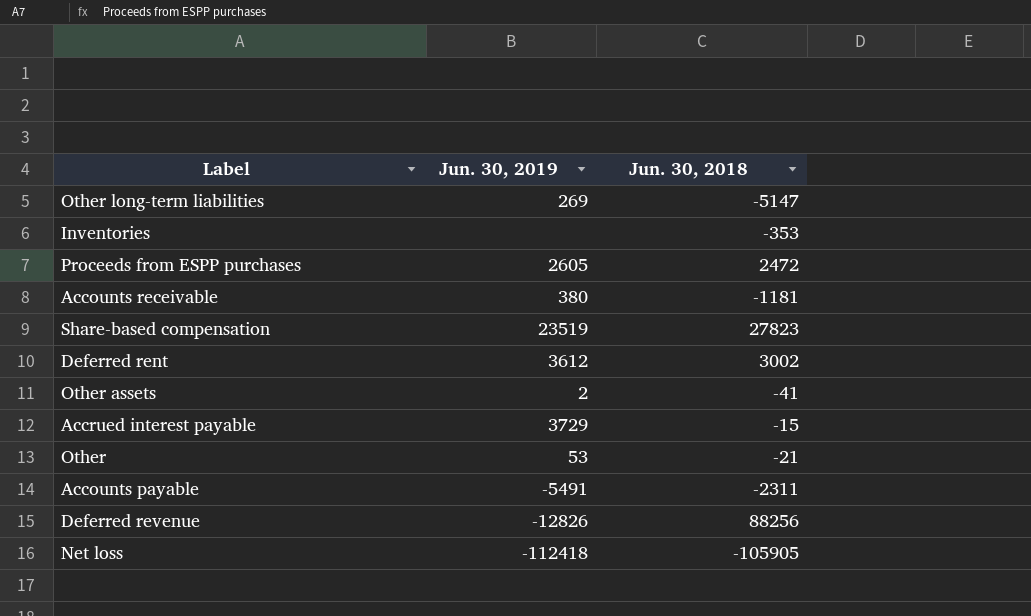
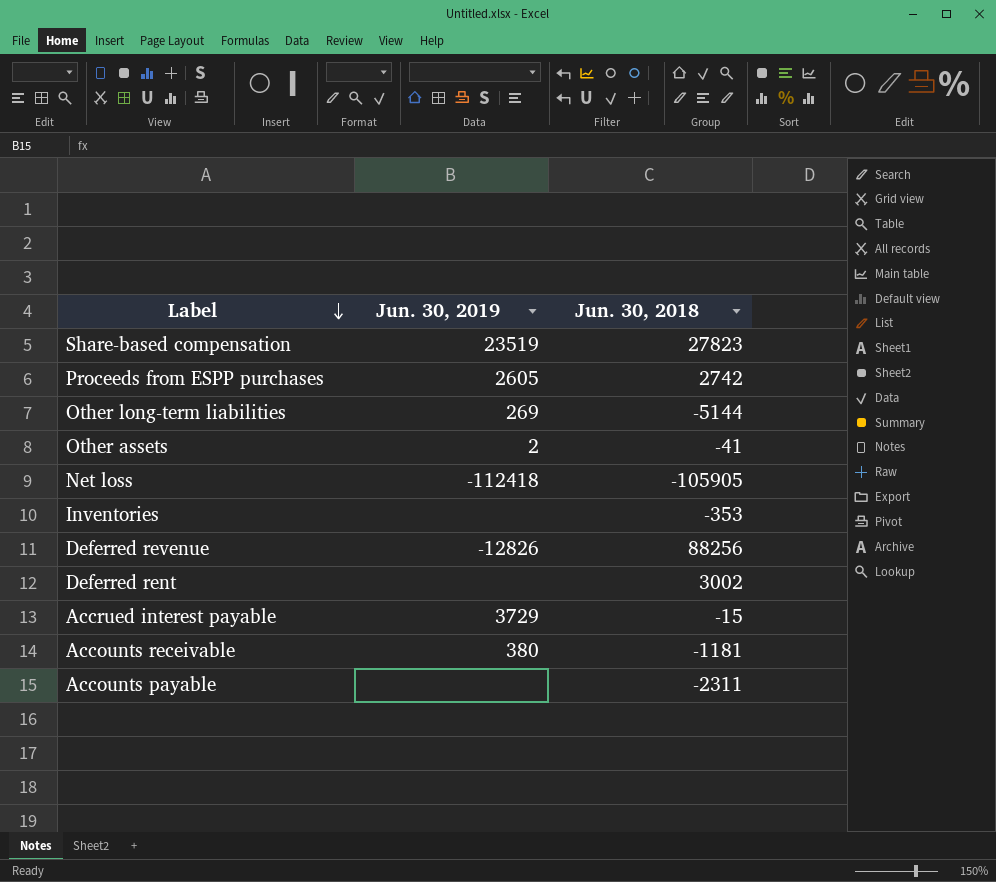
row order: none -> Label descending
row Other: 53 | -21 -> none
Proceeds from ESPP purchases | Jun. 30, 2018: 2472 -> 2742
Other long-term liabilities | Jun. 30, 2018: -5147 -> -5144
Deferred rent | Jun. 30, 2019: 3612 -> none
Accounts payable | Jun. 30, 2019: -5491 -> none

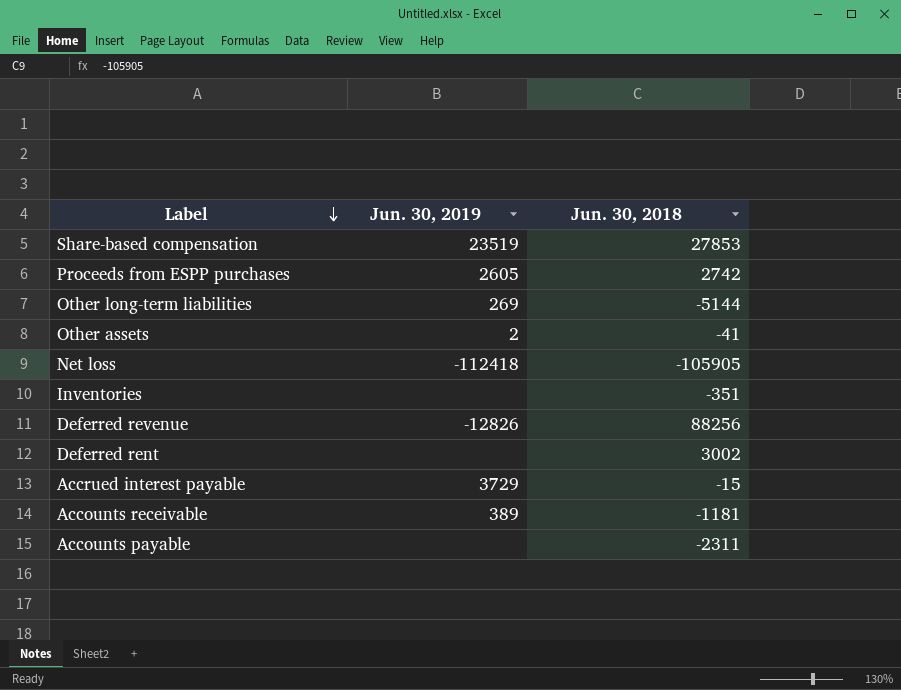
Share-based compensation | Jun. 30, 2018: 27823 -> 27853
Inventories | Jun. 30, 2018: -353 -> -351
Accounts receivable | Jun. 30, 2019: 380 -> 389

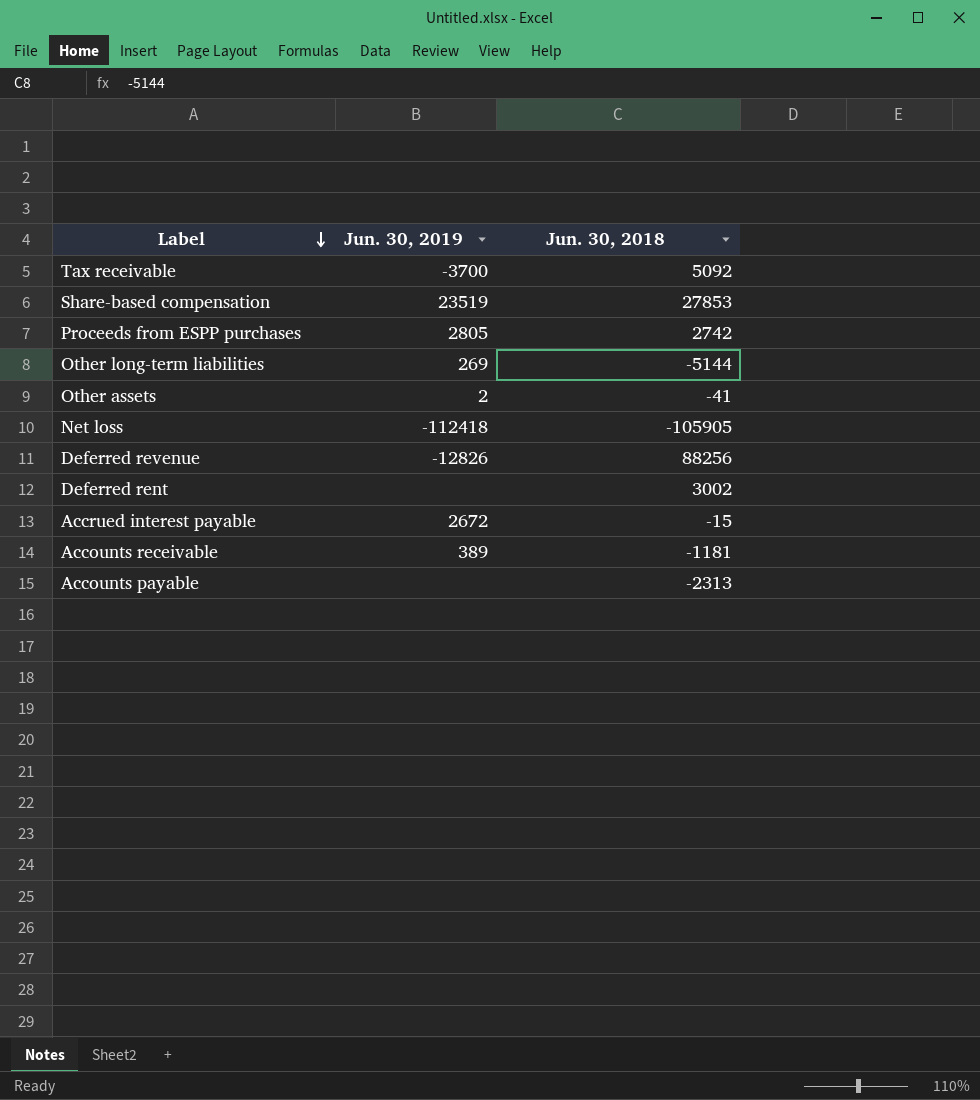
row Inventories: none | -351 -> none
row Tax receivable: none -> -3700 | 5092
Proceeds from ESPP purchases | Jun. 30, 2019: 2605 -> 2805
Accrued interest payable | Jun. 30, 2019: 3729 -> 2672
Accounts payable | Jun. 30, 2018: -2311 -> -2313

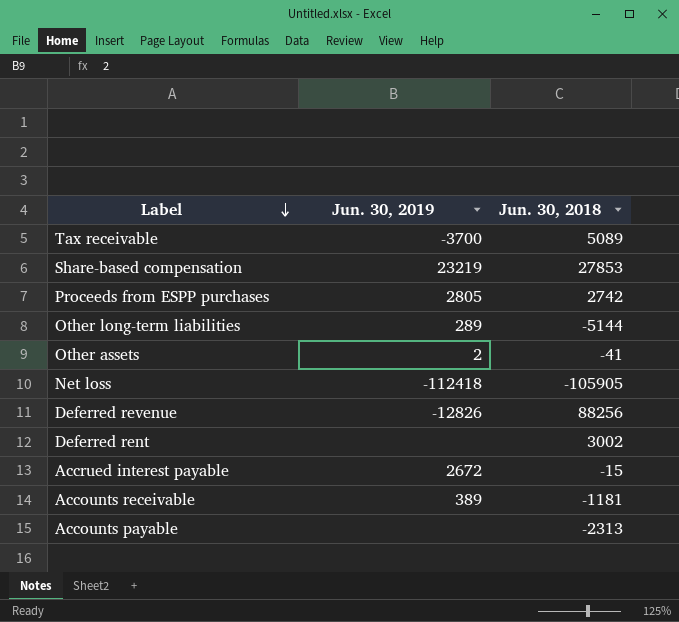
Tax receivable | Jun. 30, 2018: 5092 -> 5089
Share-based compensation | Jun. 30, 2019: 23519 -> 23219
Other long-term liabilities | Jun. 30, 2019: 269 -> 289

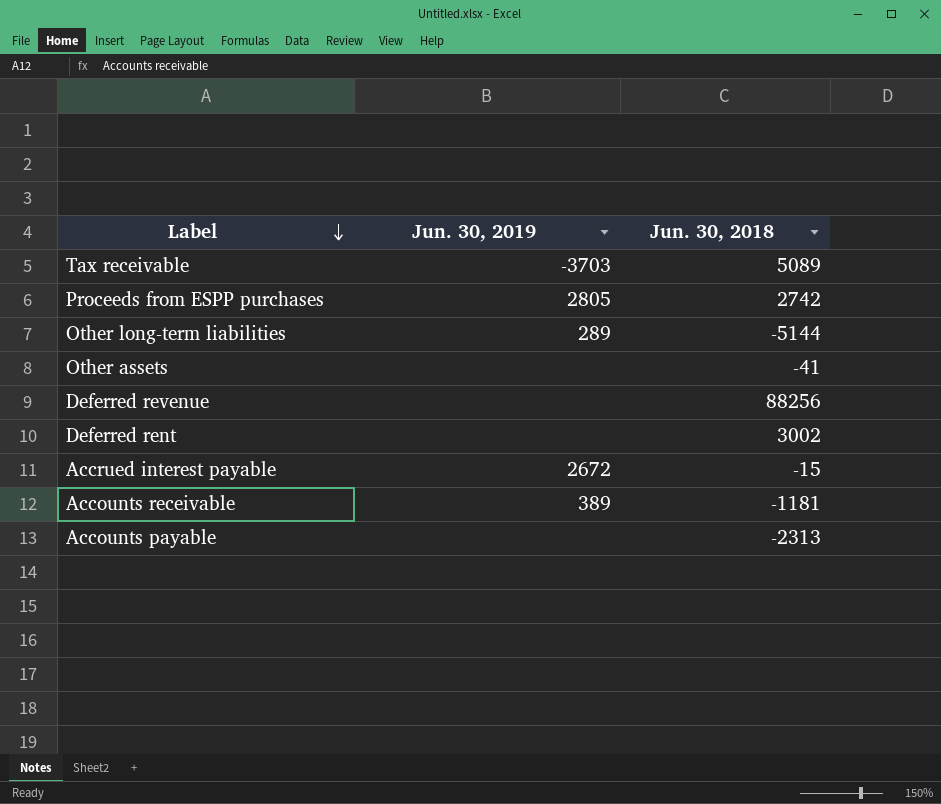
row Share-based compensation: 23219 | 27853 -> none
row Net loss: -112418 | -105905 -> none
Tax receivable | Jun. 30, 2019: -3700 -> -3703
Other assets | Jun. 30, 2019: 2 -> none
Deferred revenue | Jun. 30, 2019: -12826 -> none

